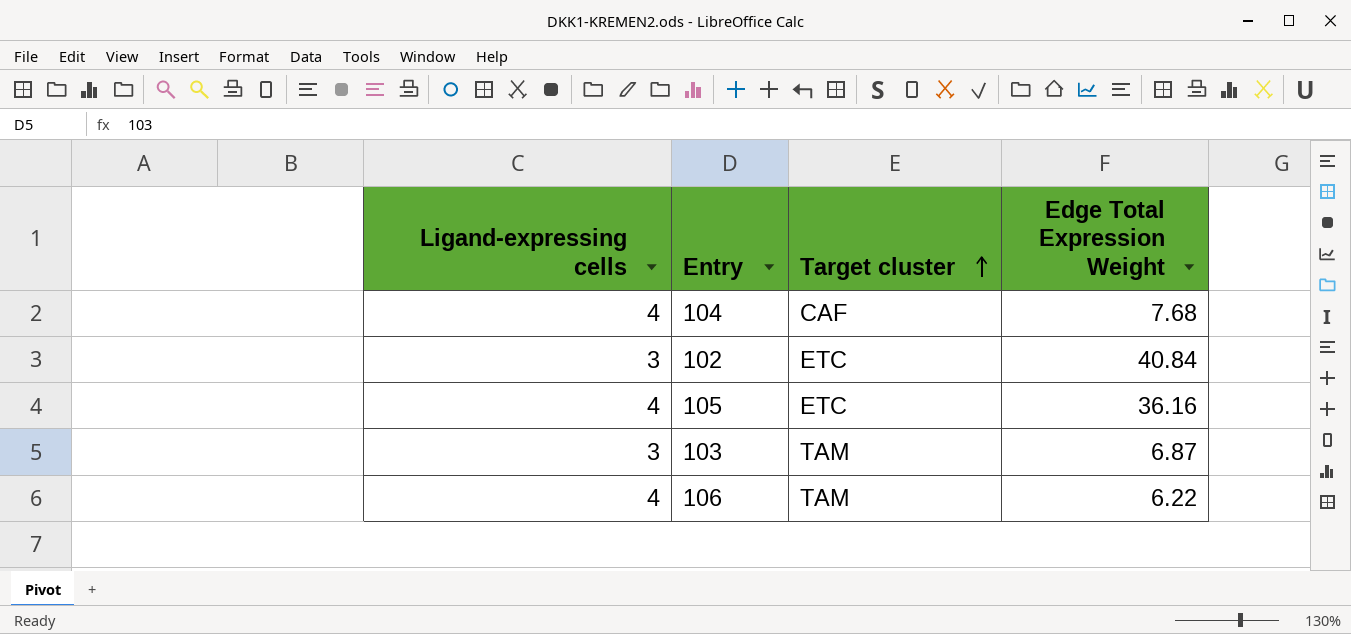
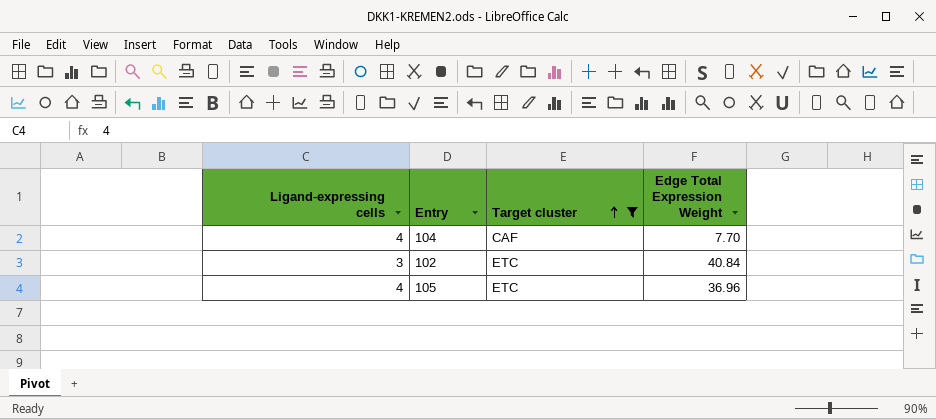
filter: none -> Target cluster != TAM
104 | Edge Total Expression Weight: 7.68 -> 7.70
105 | Edge Total Expression Weight: 36.16 -> 36.96

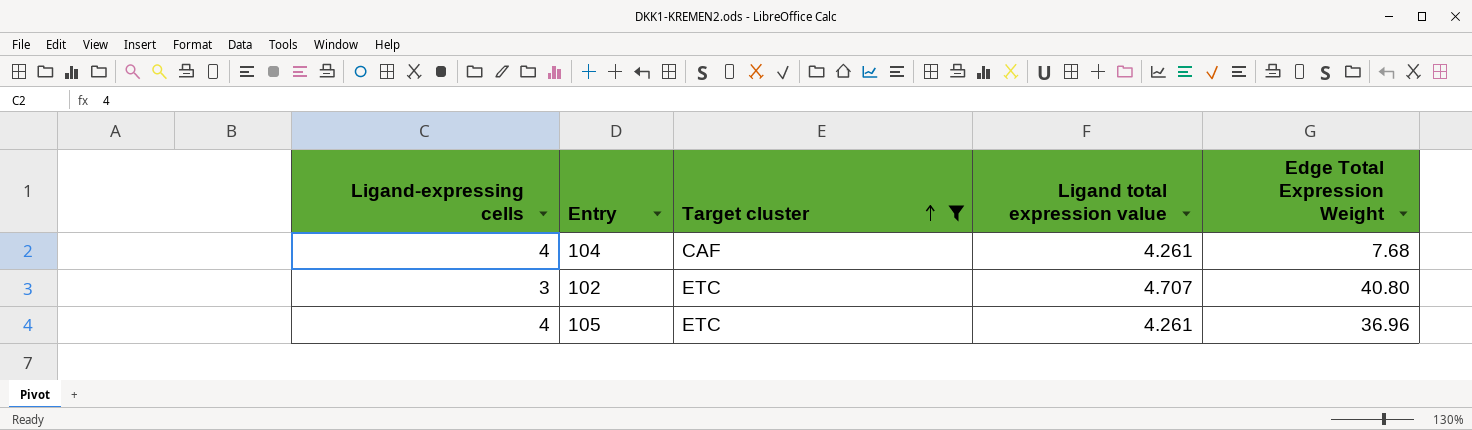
column Ligand total expression value | position: none -> 4
104 | Edge Total Expression Weight: 7.70 -> 7.68
102 | Edge Total Expression Weight: 40.84 -> 40.80

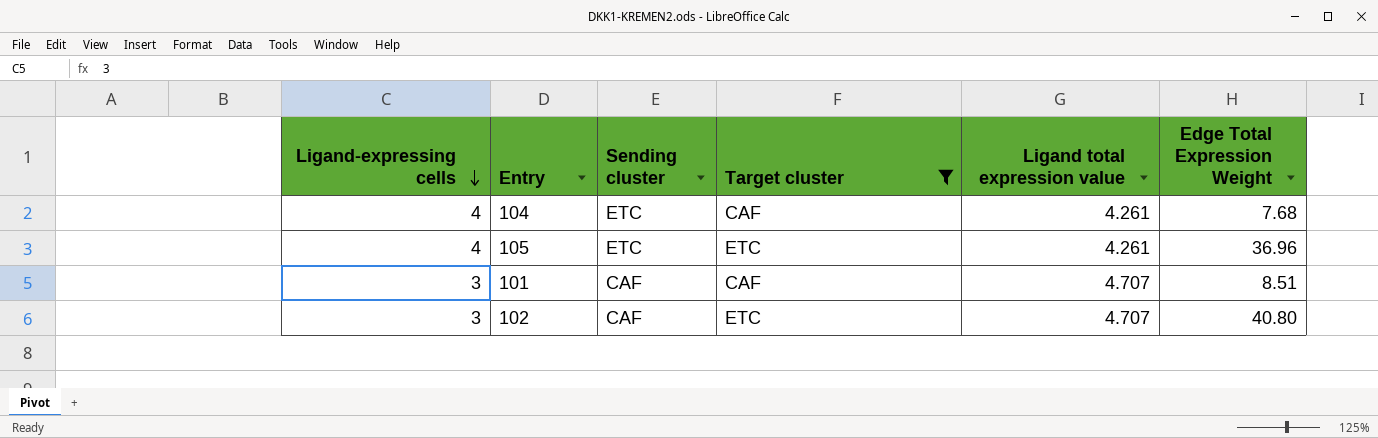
row order: Target cluster ascending -> Ligand-expressing cells descending
column Sending cluster | position: none -> 3
row 101: none -> 3 | CAF | CAF | 4.707 | 8.51

